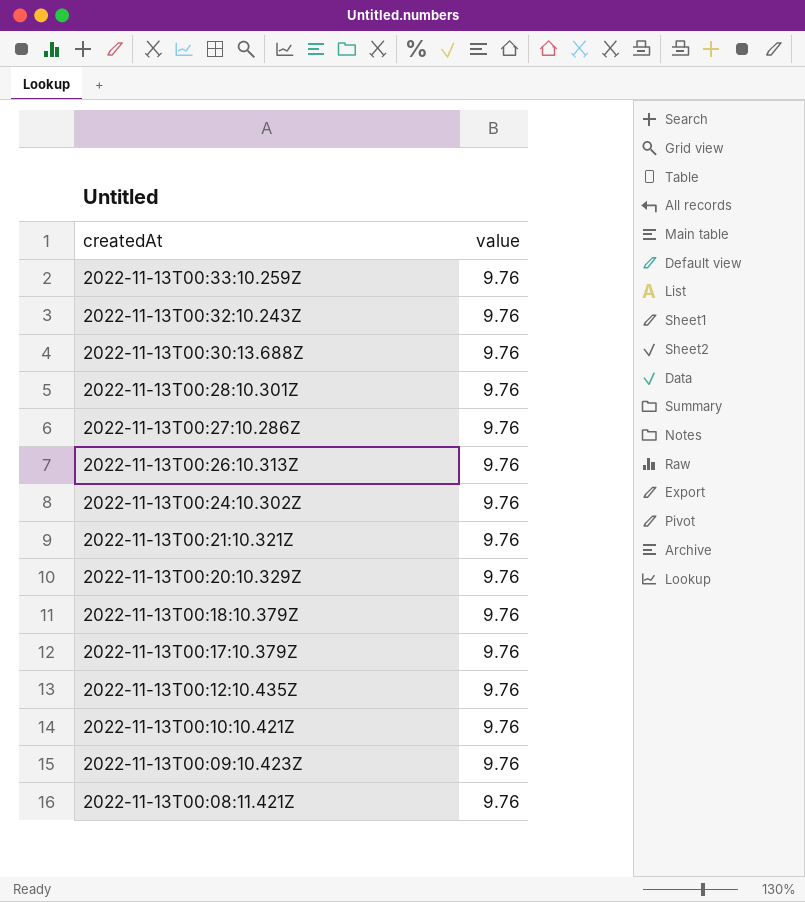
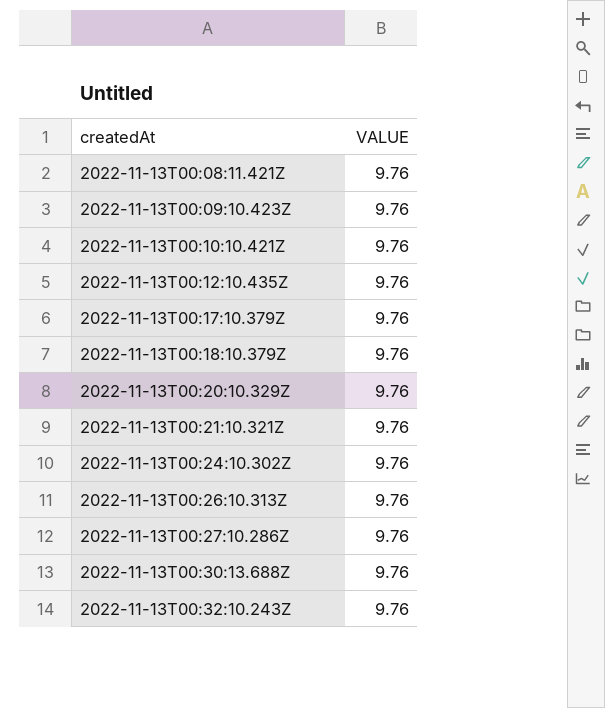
row order: createdAt descending -> createdAt ascending
column name: value -> VALUE
row 2022-11-13T00:33:10.259Z: 9.76 -> none
row 2022-11-13T00:28:10.301Z: 9.76 -> none

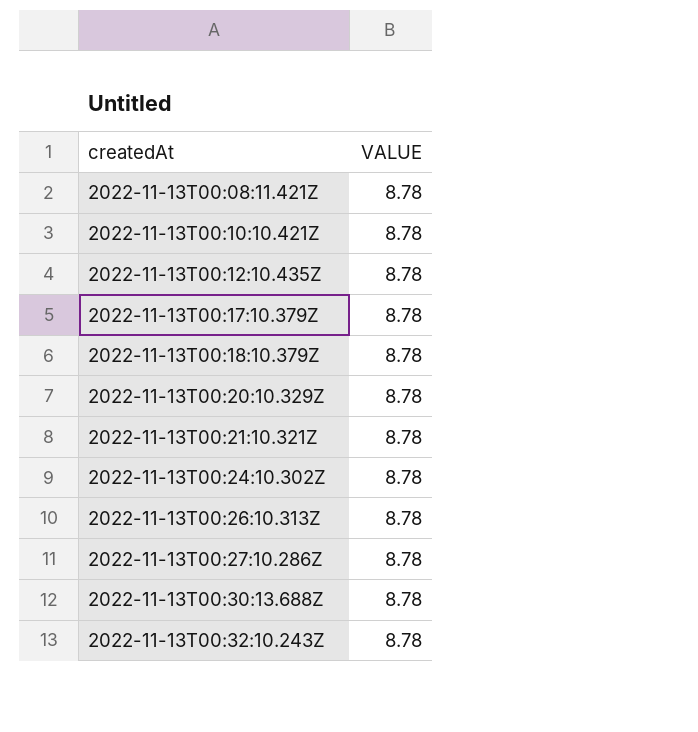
row 2022-11-13T00:09:10.423Z: 9.76 -> none
2022-11-13T00:08:11.421Z | VALUE: 9.76 -> 8.78
2022-11-13T00:10:10.421Z | VALUE: 9.76 -> 8.78
2022-11-13T00:12:10.435Z | VALUE: 9.76 -> 8.78
2022-11-13T00:17:10.379Z | VALUE: 9.76 -> 8.78
2022-11-13T00:18:10.379Z | VALUE: 9.76 -> 8.78
2022-11-13T00:20:10.329Z | VALUE: 9.76 -> 8.78
2022-11-13T00:21:10.321Z | VALUE: 9.76 -> 8.78
2022-11-13T00:24:10.302Z | VALUE: 9.76 -> 8.78
2022-11-13T00:26:10.313Z | VALUE: 9.76 -> 8.78
2022-11-13T00:27:10.286Z | VALUE: 9.76 -> 8.78
2022-11-13T00:30:13.688Z | VALUE: 9.76 -> 8.78
2022-11-13T00:32:10.243Z | VALUE: 9.76 -> 8.78

